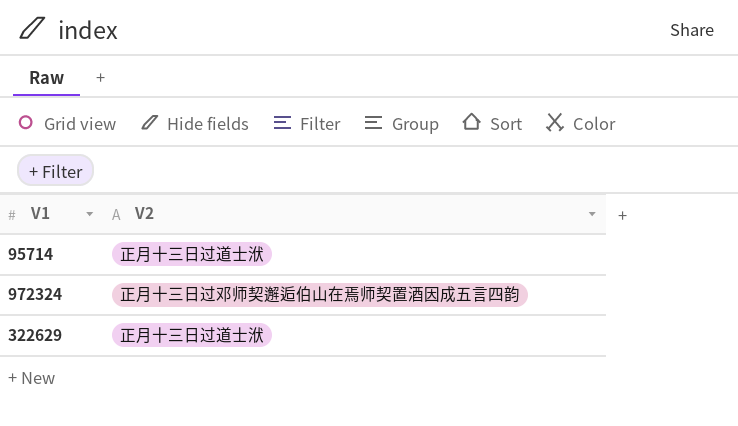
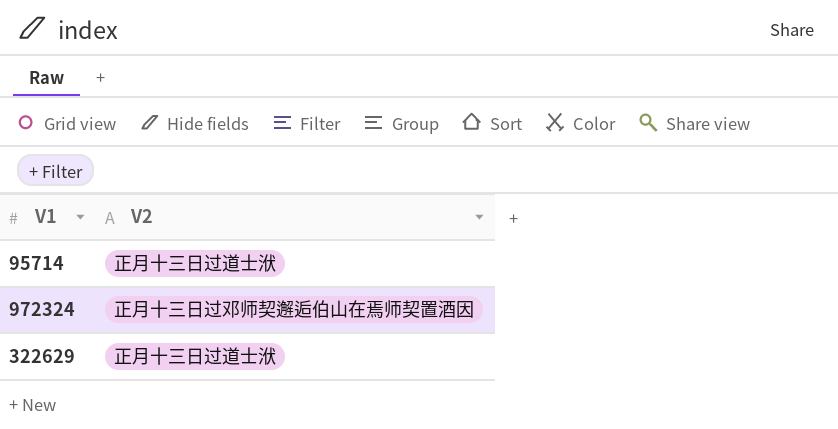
972324 | V2: 正月十三日过邓师契邂逅伯山在焉师契置酒因成五言四韵 -> 正月十三日过邓师契邂逅伯山在焉师契置酒因

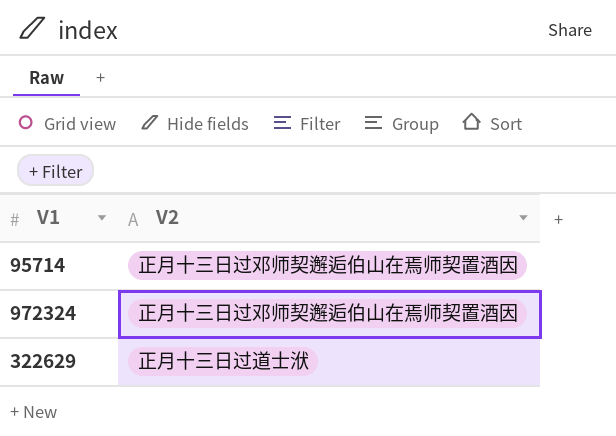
95714 | V2: 正月十三日过道士洑 -> 正月十三日过邓师契邂逅伯山在焉师契置酒因

